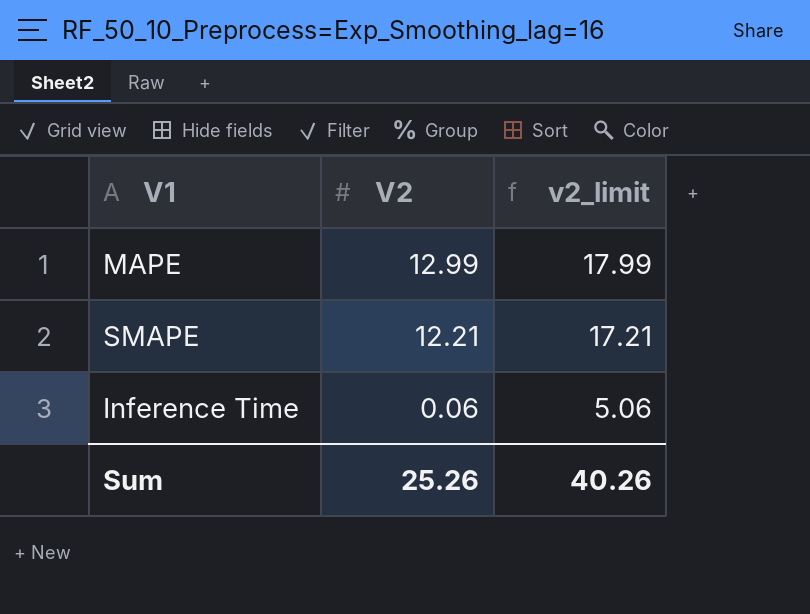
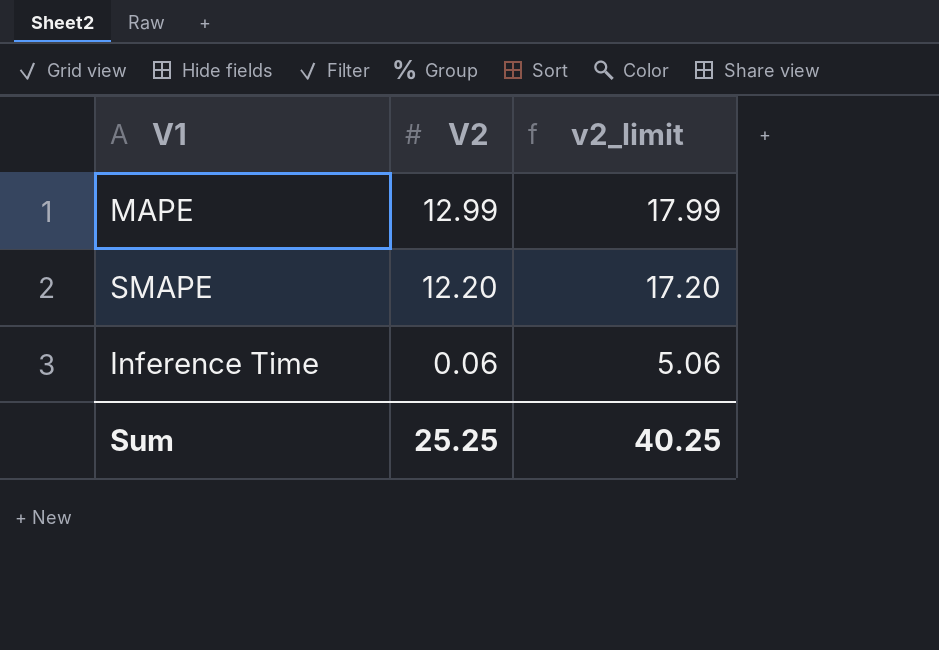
SMAPE | V2: 12.21 -> 12.20
SMAPE | v2_limit: 17.21 -> 17.20
Sum | V2: 25.26 -> 25.25
Sum | v2_limit: 40.26 -> 40.25

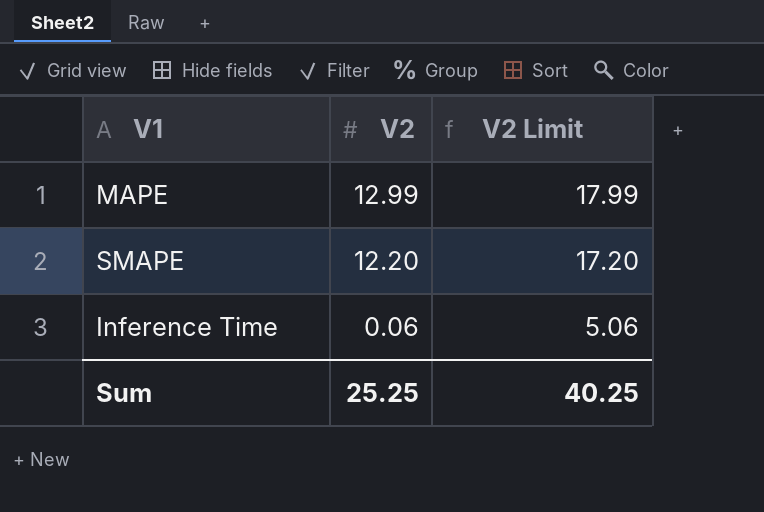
column name: v2_limit -> V2 Limit

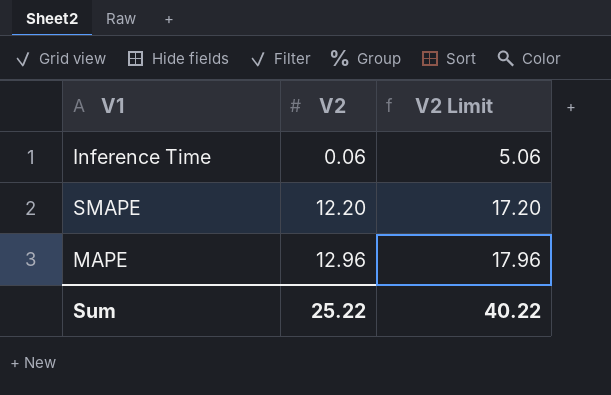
row order: V2 descending -> V2 ascending
MAPE | V2: 12.99 -> 12.96
MAPE | V2 Limit: 17.99 -> 17.96
Sum | V2: 25.25 -> 25.22
Sum | V2 Limit: 40.25 -> 40.22

